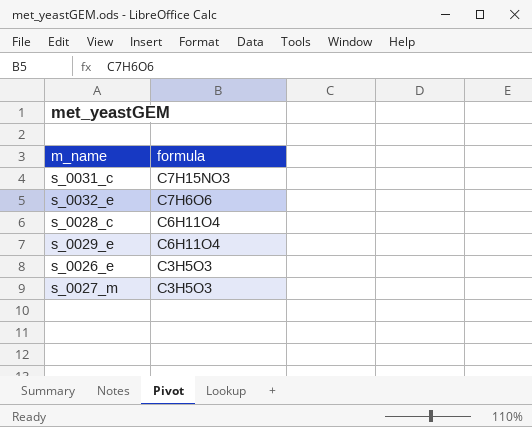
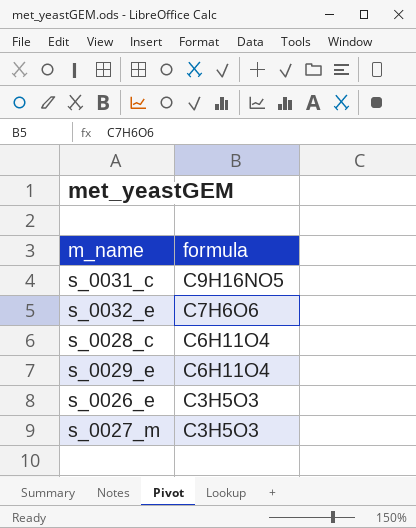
s_0031_c | formula: C7H15NO3 -> C9H16NO5

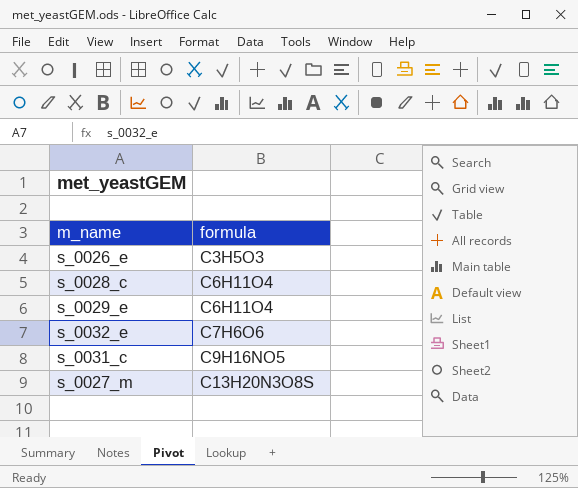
row order: formula descending -> formula ascending
s_0027_m | formula: C3H5O3 -> C13H20N3O8S

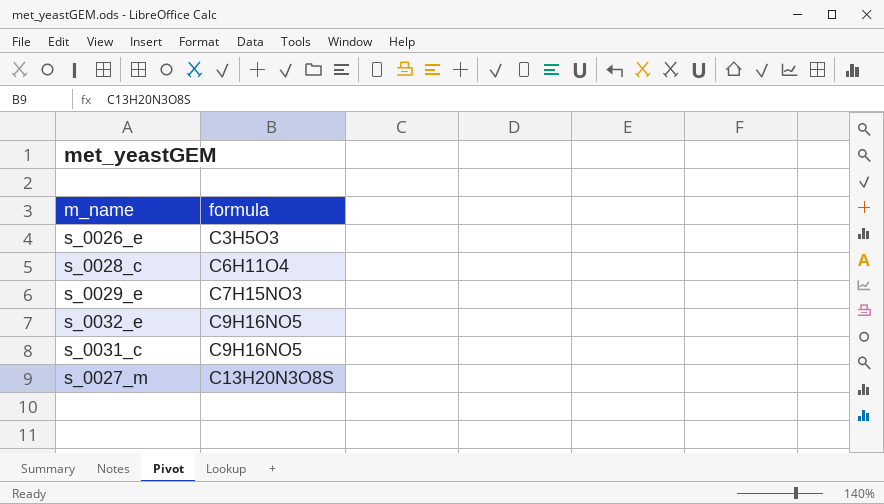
s_0029_e | formula: C6H11O4 -> C7H15NO3
s_0032_e | formula: C7H6O6 -> C9H16NO5

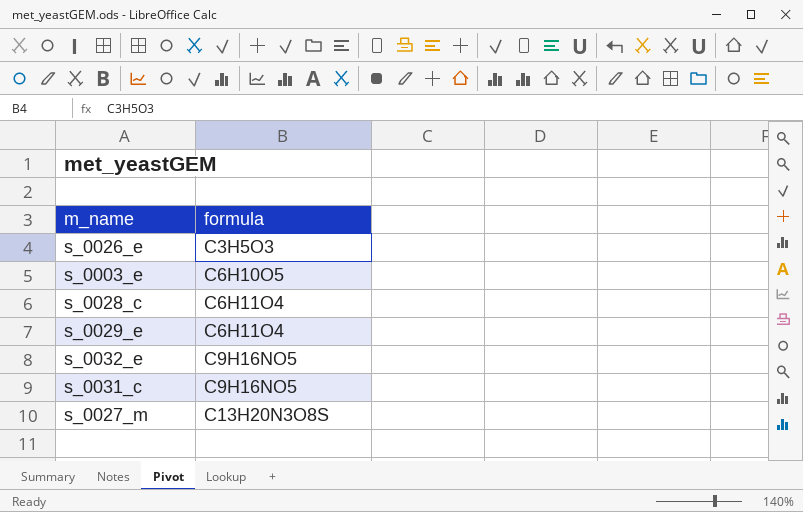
row s_0003_e: none -> C6H10O5
s_0029_e | formula: C7H15NO3 -> C6H11O4

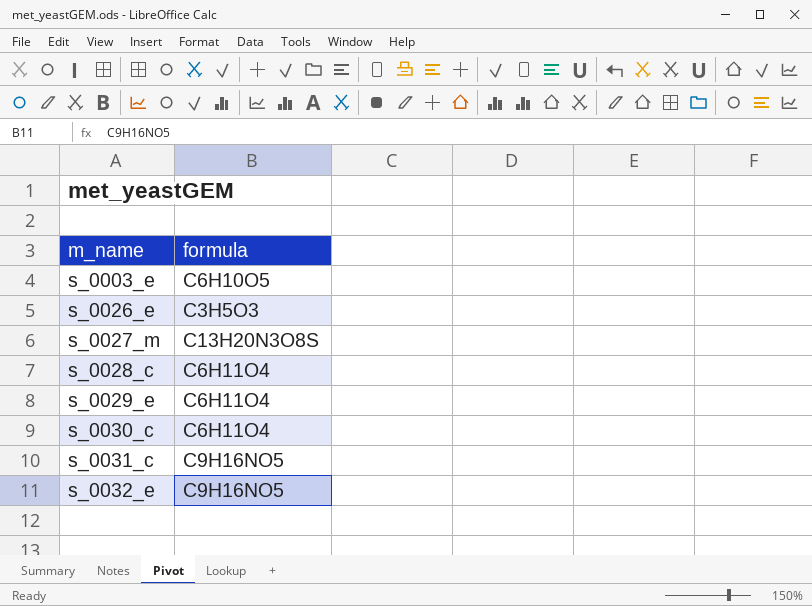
row order: formula ascending -> m_name ascending
row s_0030_c: none -> C6H11O4

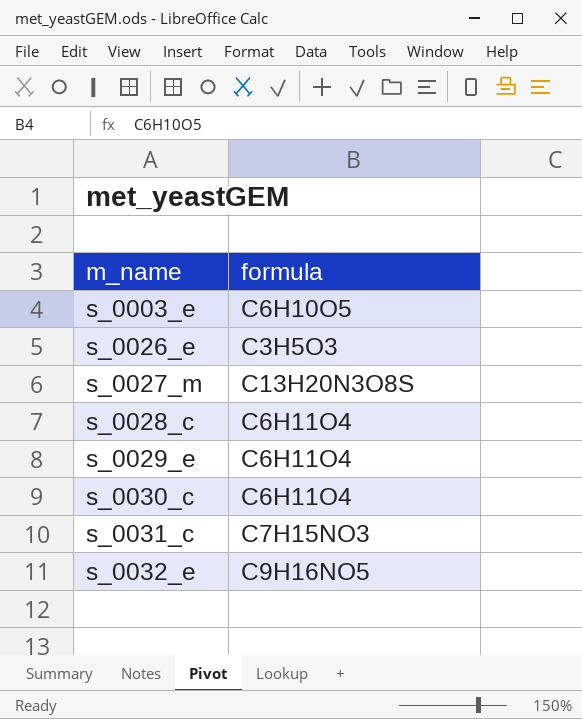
s_0031_c | formula: C9H16NO5 -> C7H15NO3

